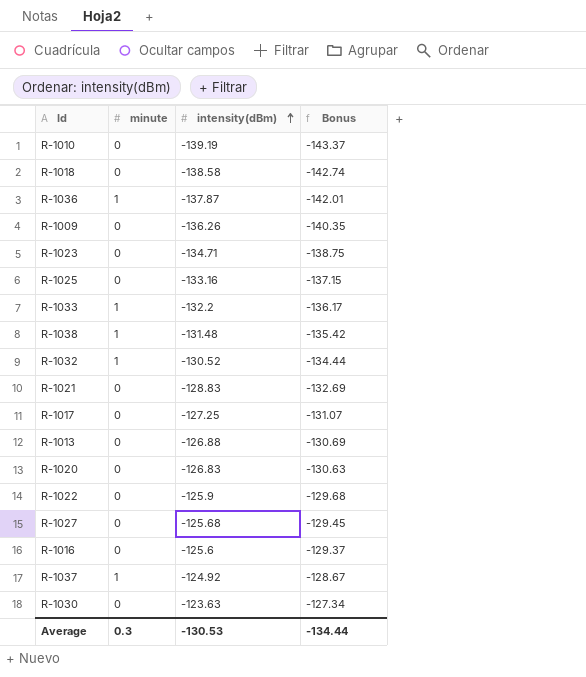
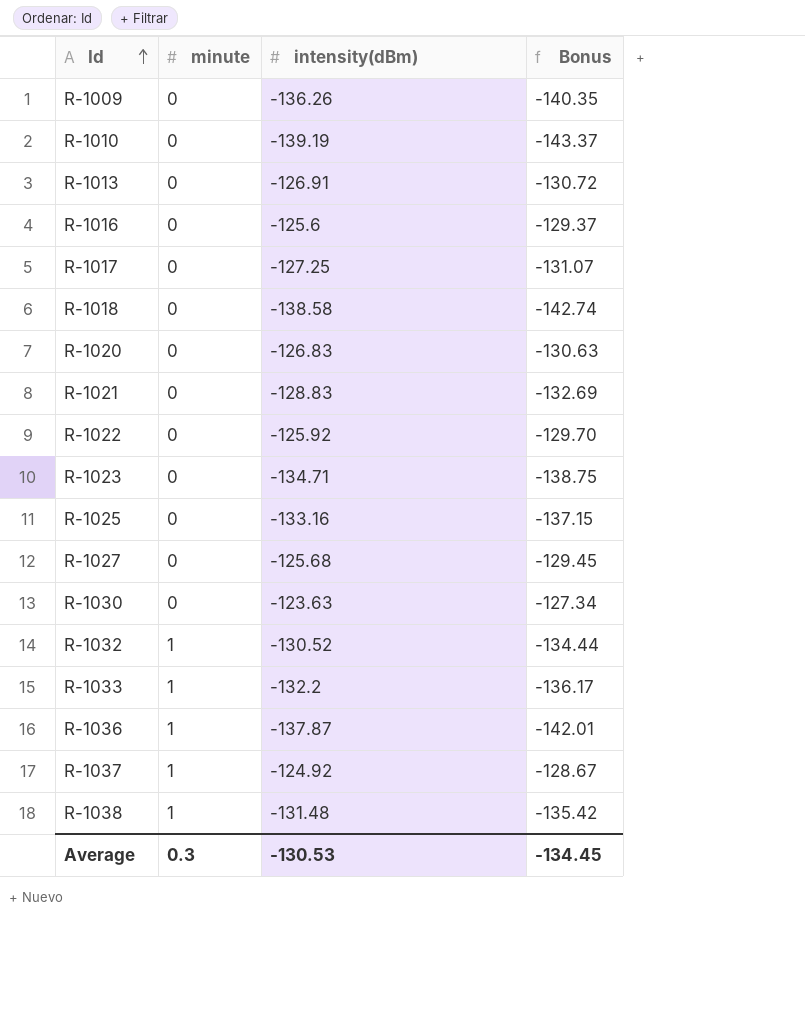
row order: intensity(dBm) ascending -> Id ascending
R-1013 | intensity(dBm): -126.88 -> -126.91
R-1013 | Bonus: -130.69 -> -130.72
R-1022 | intensity(dBm): -125.9 -> -125.92
R-1022 | Bonus: -129.68 -> -129.70
Average | Bonus: -134.44 -> -134.45

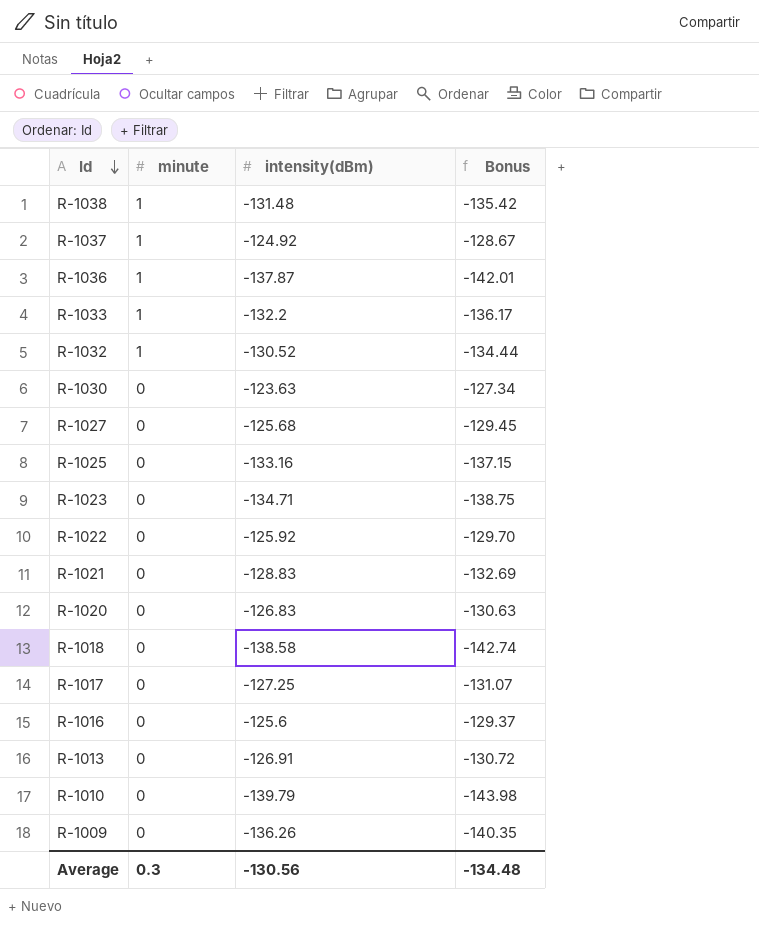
row order: Id ascending -> Id descending
R-1010 | intensity(dBm): -139.19 -> -139.79
R-1010 | Bonus: -143.37 -> -143.98
Average | intensity(dBm): -130.53 -> -130.56
Average | Bonus: -134.45 -> -134.48

